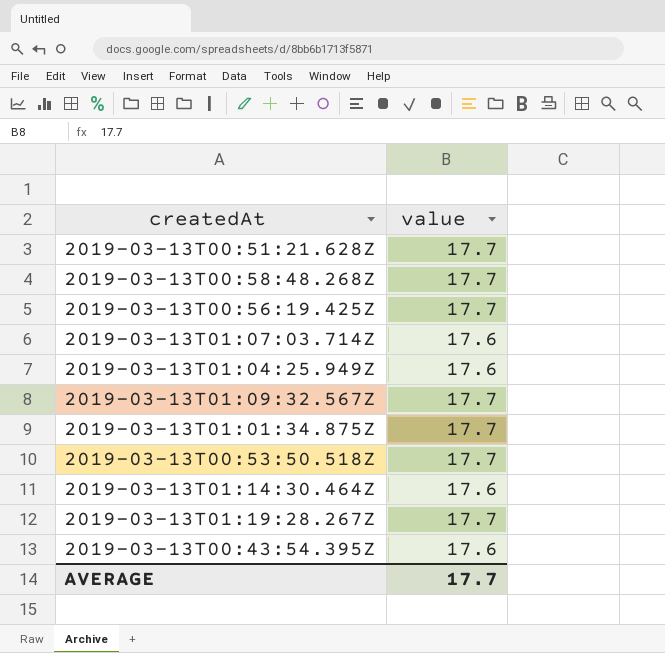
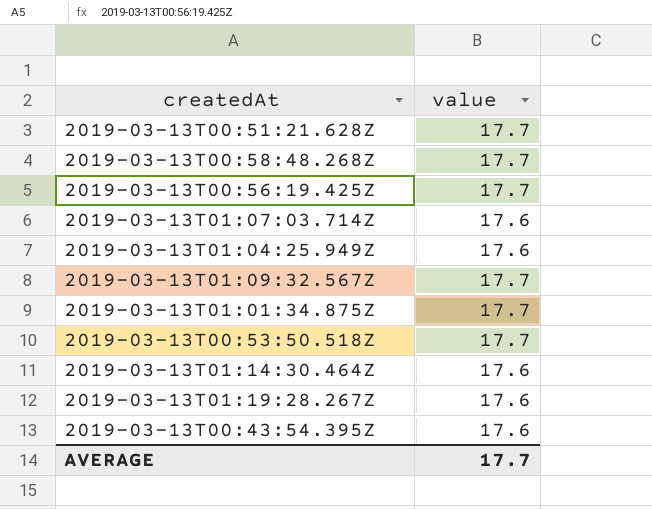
2019-03-13T01:19:28.267Z | value: 17.7 -> 17.6

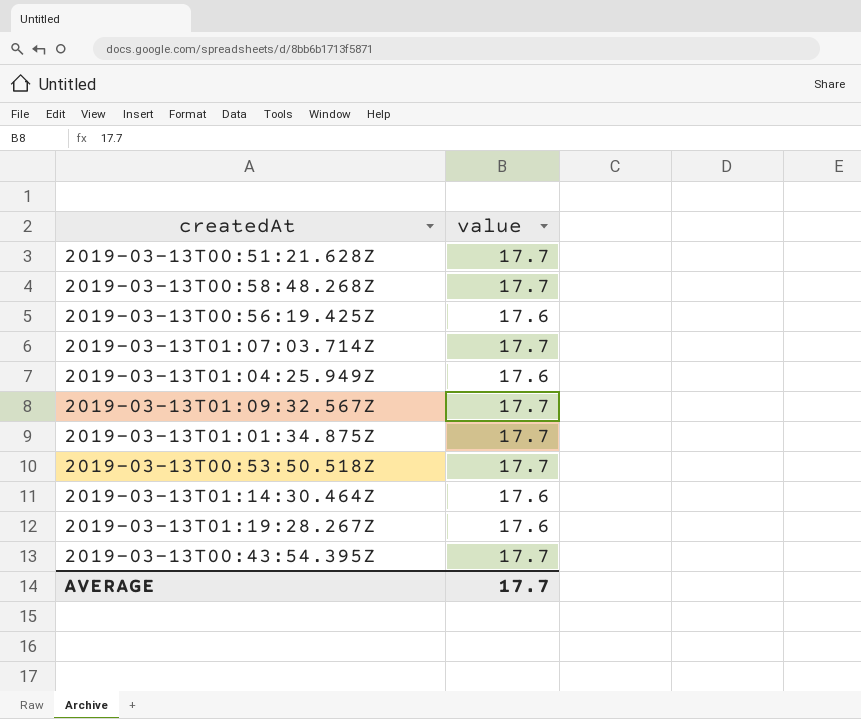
2019-03-13T00:56:19.425Z | value: 17.7 -> 17.6
2019-03-13T01:07:03.714Z | value: 17.6 -> 17.7
2019-03-13T00:43:54.395Z | value: 17.6 -> 17.7

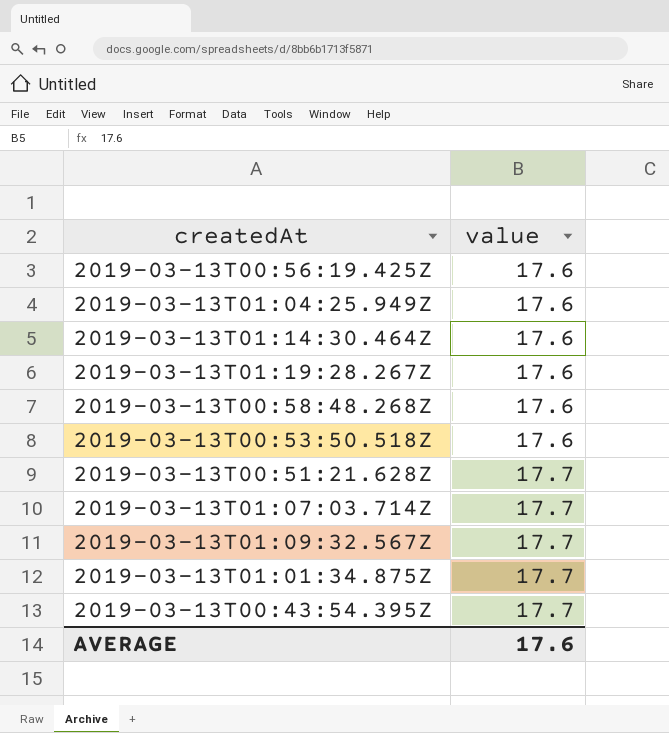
row order: none -> value ascending
2019-03-13T00:58:48.268Z | value: 17.7 -> 17.6
2019-03-13T00:53:50.518Z | value: 17.7 -> 17.6
AVERAGE | value: 17.7 -> 17.6

